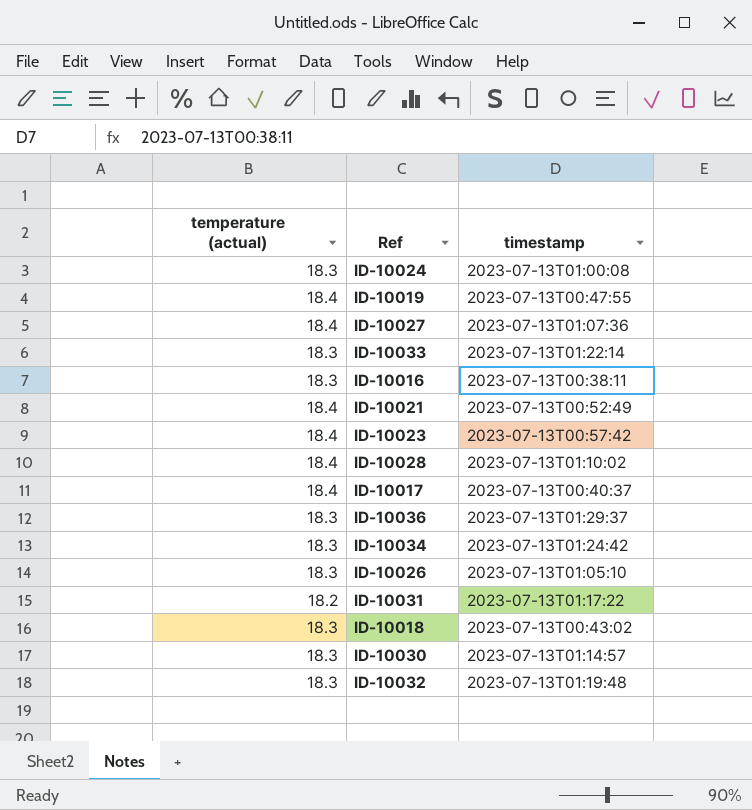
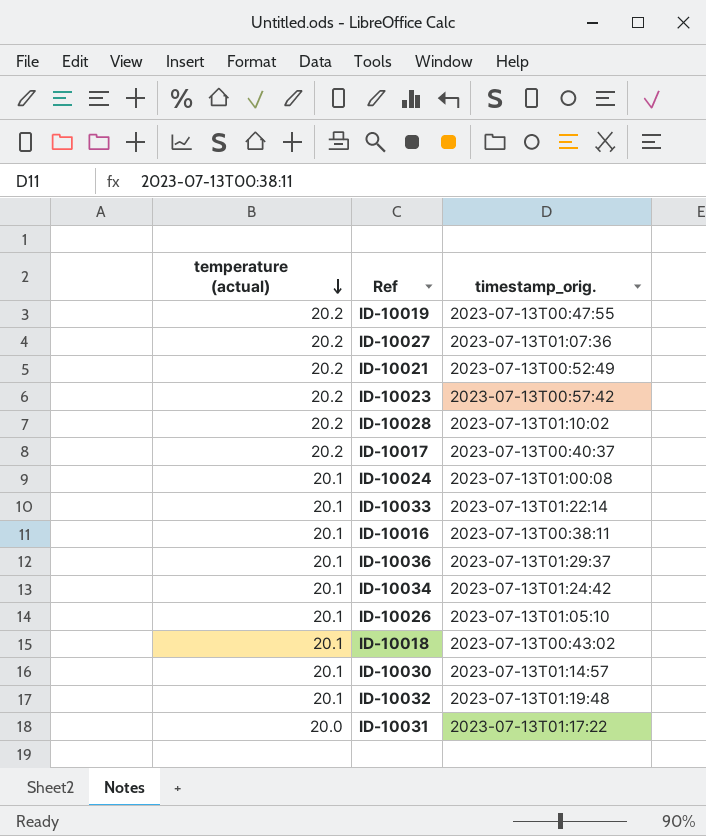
row order: none -> temperature (actual) descending
column name: timestamp -> timestamp_orig.
ID-10019 | temperature (actual): 18.4 -> 20.2
ID-10027 | temperature (actual): 18.4 -> 20.2
ID-10021 | temperature (actual): 18.4 -> 20.2
ID-10023 | temperature (actual): 18.4 -> 20.2
ID-10028 | temperature (actual): 18.4 -> 20.2
ID-10017 | temperature (actual): 18.4 -> 20.2
ID-10024 | temperature (actual): 18.3 -> 20.1
ID-10033 | temperature (actual): 18.3 -> 20.1
ID-10016 | temperature (actual): 18.3 -> 20.1
ID-10036 | temperature (actual): 18.3 -> 20.1
ID-10034 | temperature (actual): 18.3 -> 20.1
ID-10026 | temperature (actual): 18.3 -> 20.1
ID-10018 | temperature (actual): 18.3 -> 20.1
ID-10030 | temperature (actual): 18.3 -> 20.1
ID-10032 | temperature (actual): 18.3 -> 20.1
ID-10031 | temperature (actual): 18.2 -> 20.0

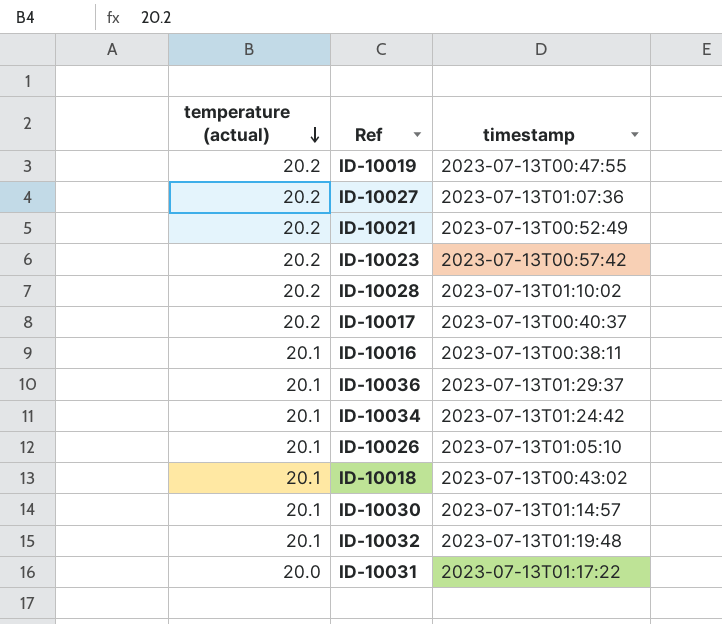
column name: timestamp_orig. -> timestamp
row ID-10024: 20.1 | 2023-07-13T01:00:08 -> none
row ID-10033: 20.1 | 2023-07-13T01:22:14 -> none

